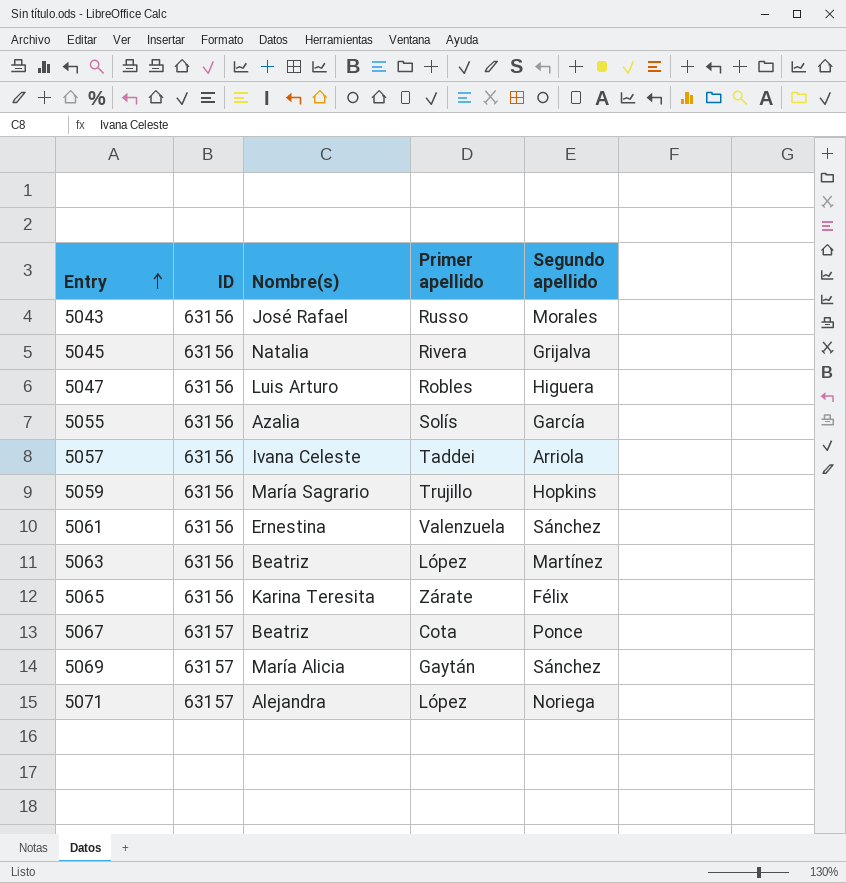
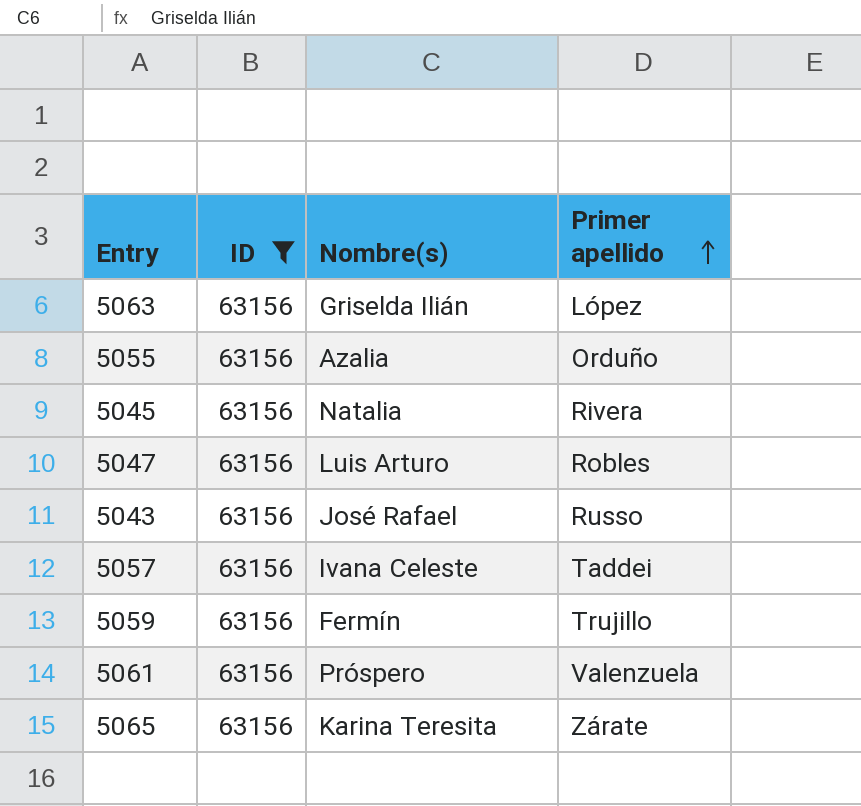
filter: none -> ID = 63156
row order: Entry ascending -> Primer apellido ascending
column Segundo apellido | position: 5 -> none
5063 | Nombre(s): Beatriz -> Griselda Ilián
5055 | Primer apellido: Solís -> Orduño
5059 | Nombre(s): María Sagrario -> Fermín
5061 | Nombre(s): Ernestina -> Próspero

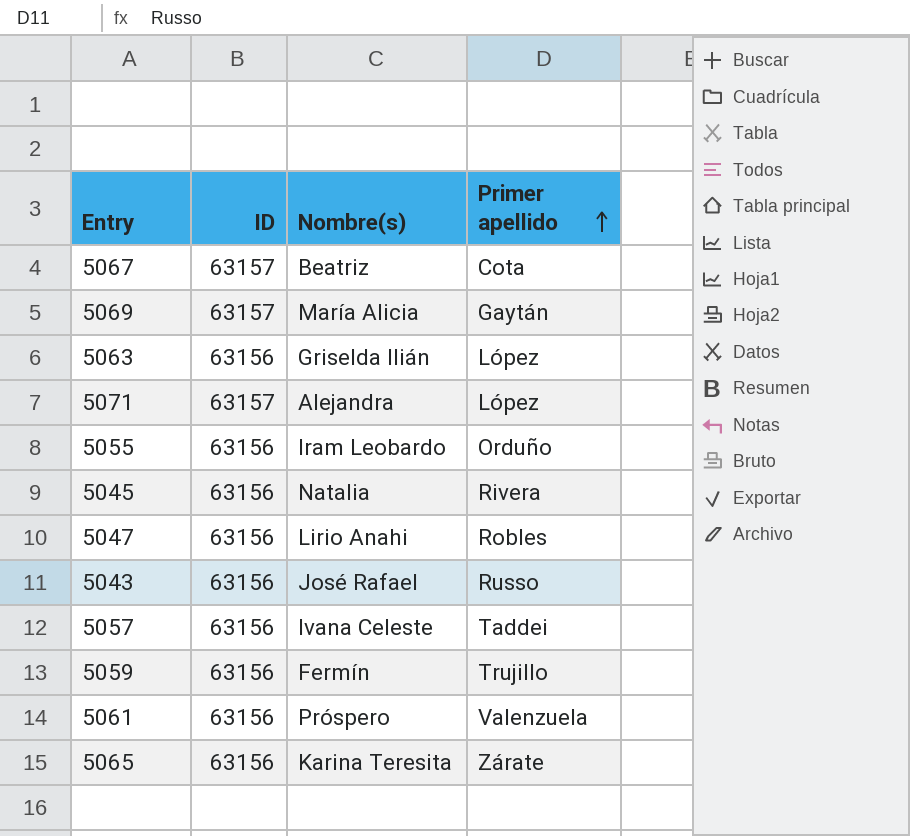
filter: ID = 63156 -> none
5055 | Nombre(s): Azalia -> Iram Leobardo
5047 | Nombre(s): Luis Arturo -> Lirio Anahi

